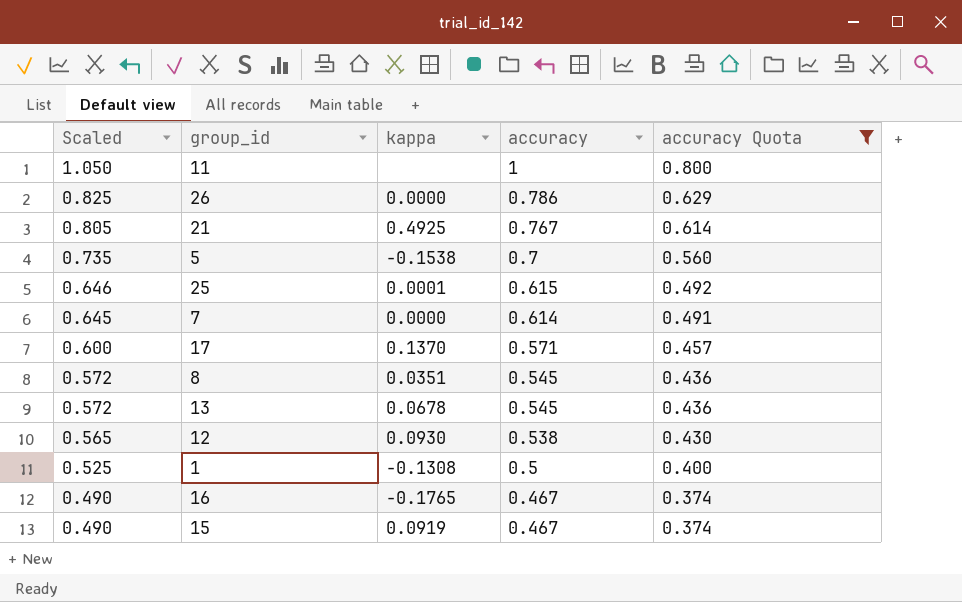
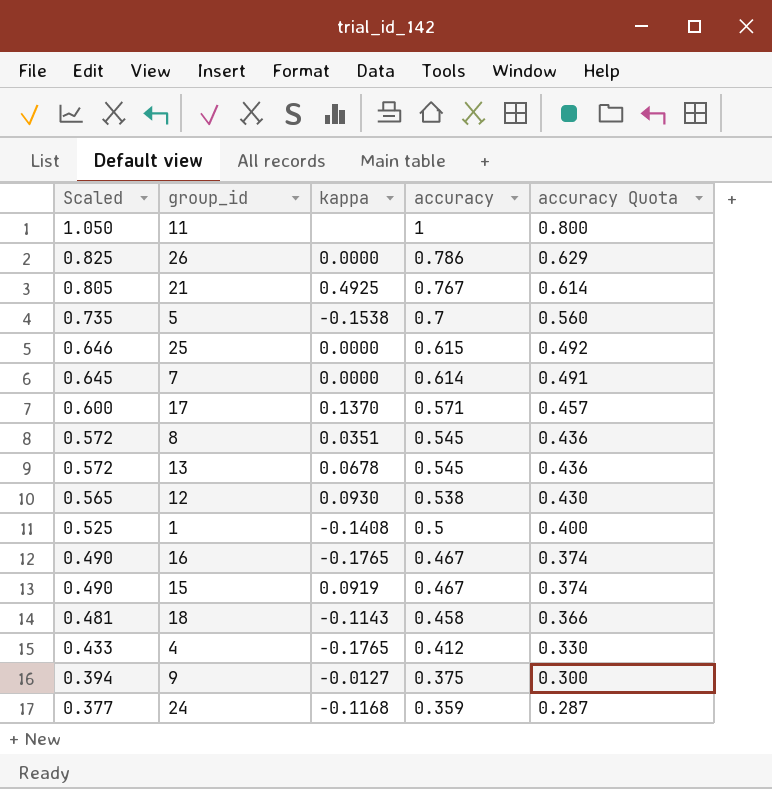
filter: accuracy Quota >= 0.374 -> none
25 | kappa: 0.0001 -> 0.0000
1 | kappa: -0.1308 -> -0.1408

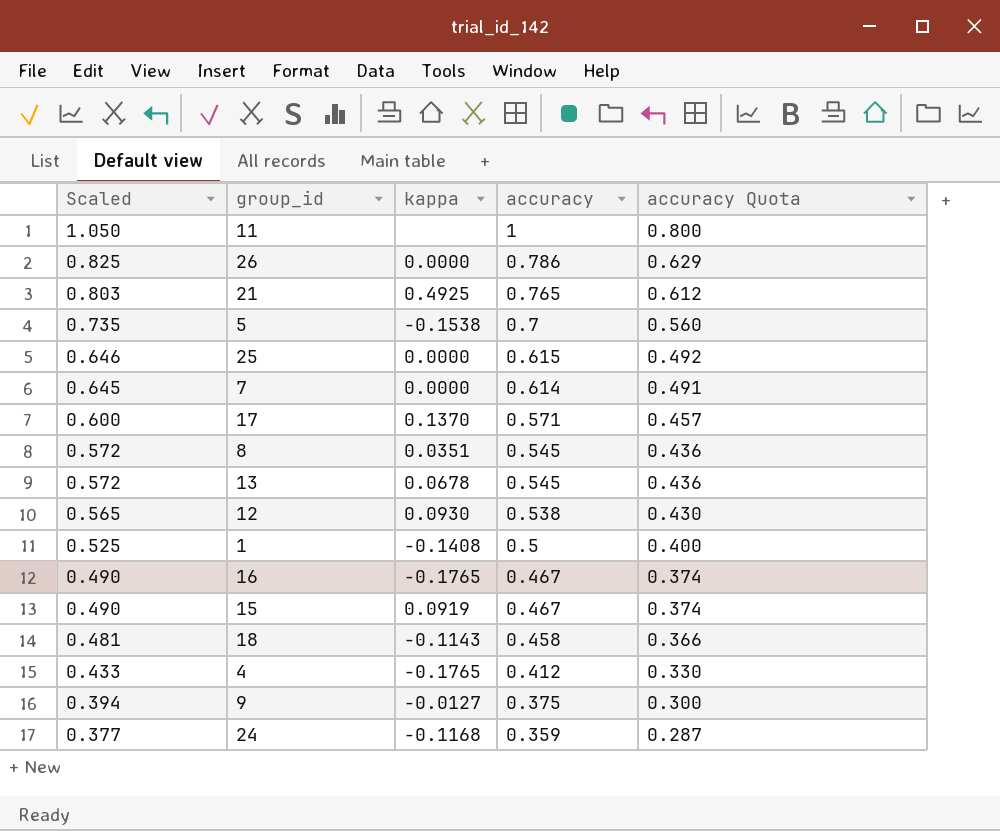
21 | Scaled: 0.805 -> 0.803
21 | accuracy: 0.767 -> 0.765
21 | accuracy Quota: 0.614 -> 0.612

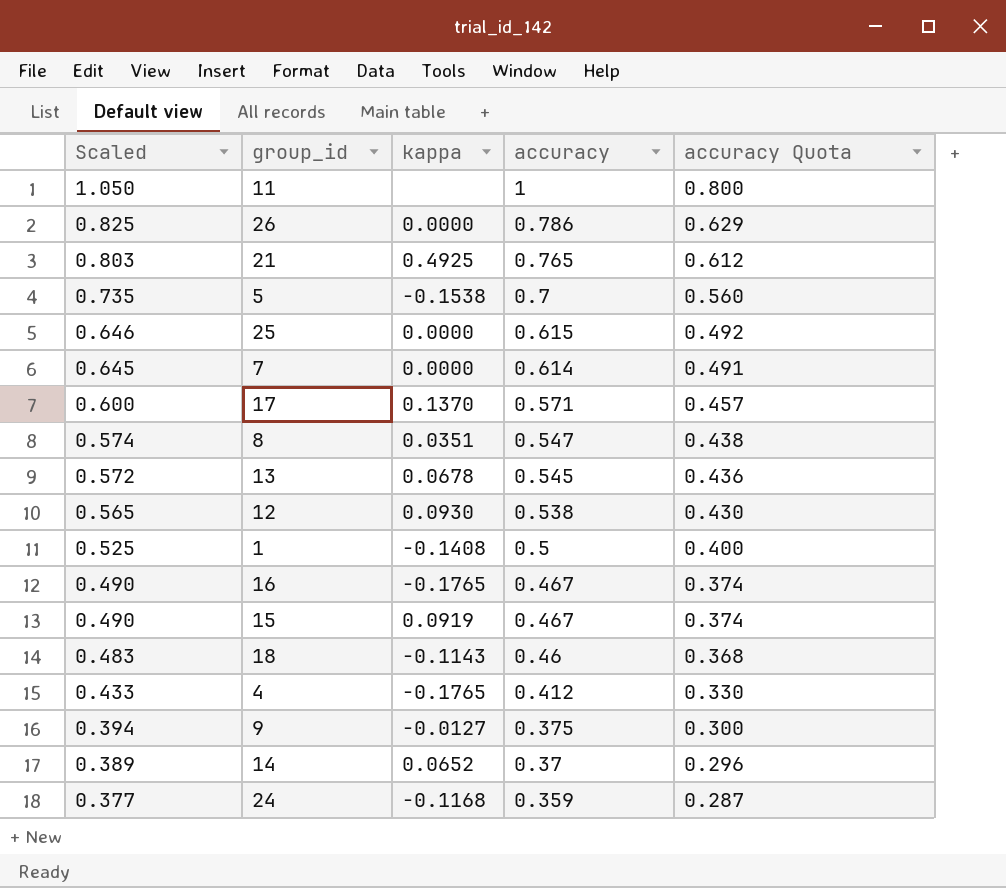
8 | Scaled: 0.572 -> 0.574
8 | accuracy: 0.545 -> 0.547
8 | accuracy Quota: 0.436 -> 0.438
18 | Scaled: 0.481 -> 0.483
18 | accuracy: 0.458 -> 0.46
18 | accuracy Quota: 0.366 -> 0.368
row 14: none -> 0.389 | 0.0652 | 0.37 | 0.296

